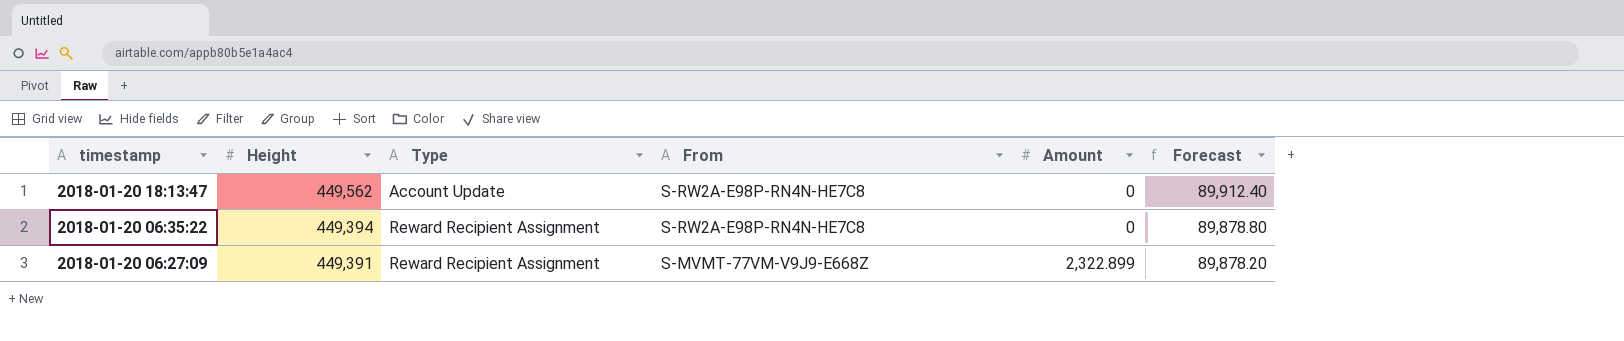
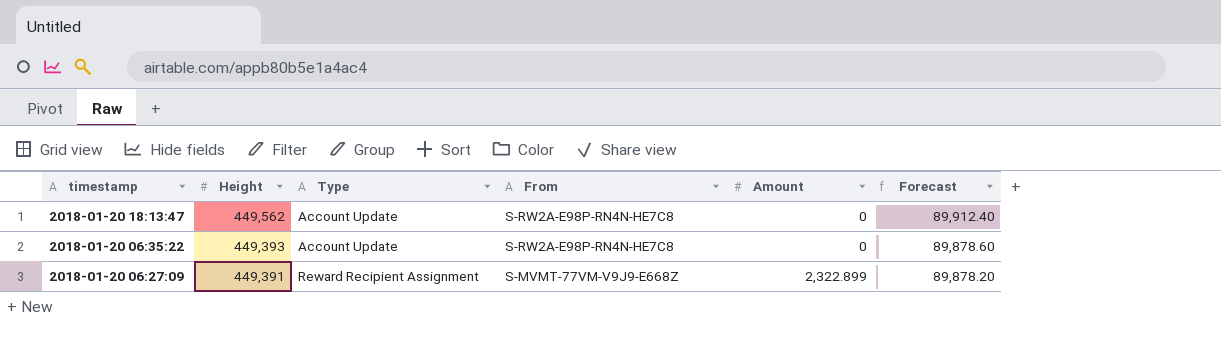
2018-01-20 06:35:22 | Height: 449,394 -> 449,393
2018-01-20 06:35:22 | Type: Reward Recipient Assignment -> Account Update
2018-01-20 06:35:22 | Forecast: 89,878.80 -> 89,878.60

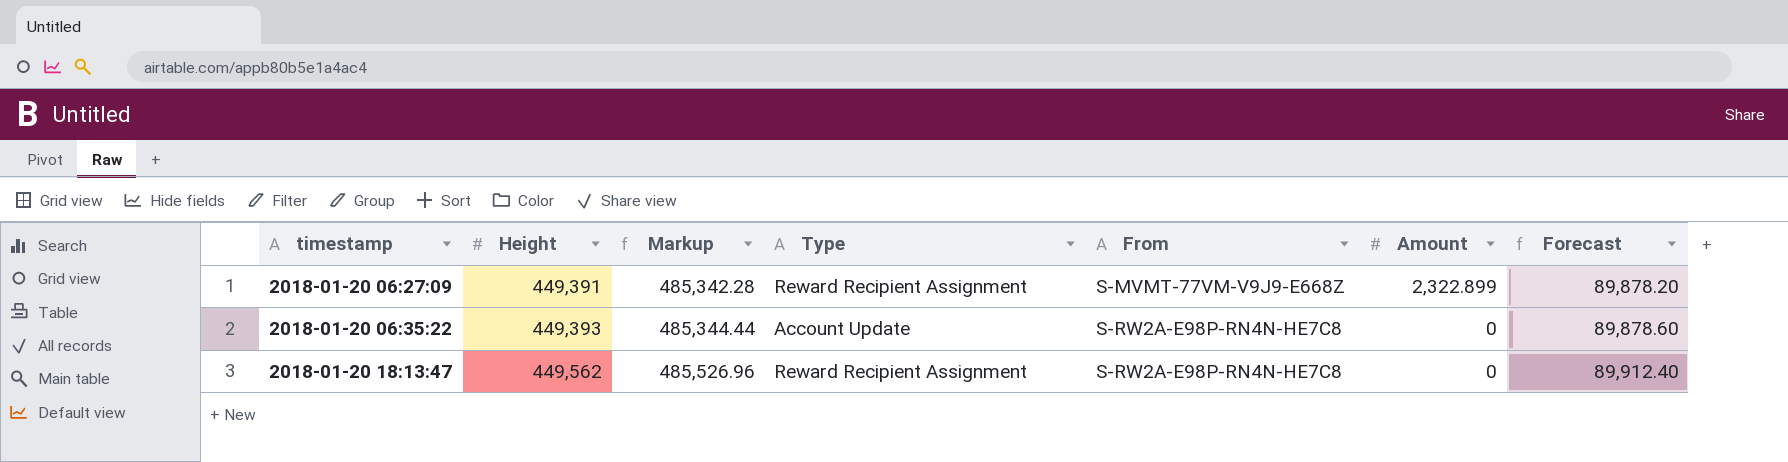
row order: timestamp descending -> timestamp ascending
column Markup | formula: none -> [Height] * 1.08
2018-01-20 18:13:47 | Type: Account Update -> Reward Recipient Assignment

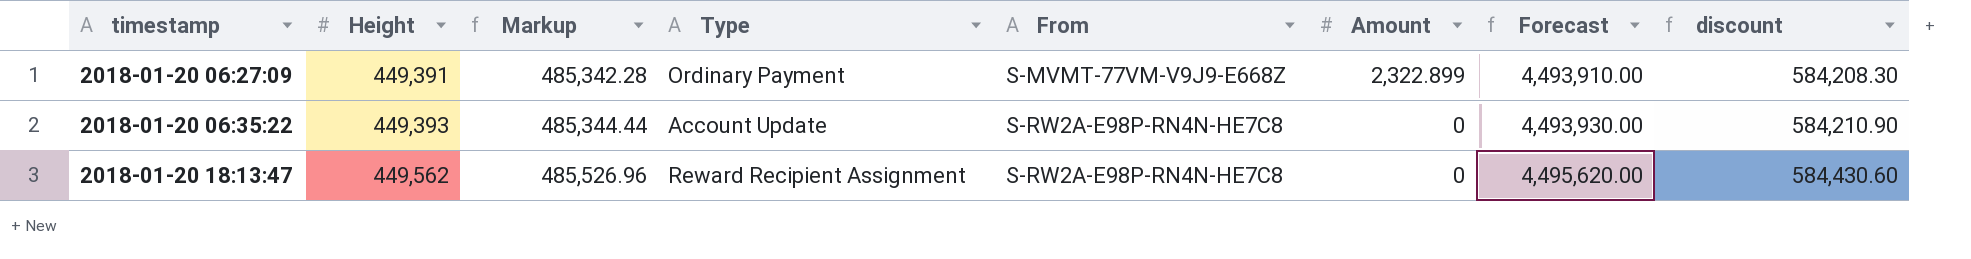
column Forecast | formula: [Height] * 0.2 -> [Height] * 10
column discount | formula: none -> [Height] * 1.3
2018-01-20 06:27:09 | Type: Reward Recipient Assignment -> Ordinary Payment

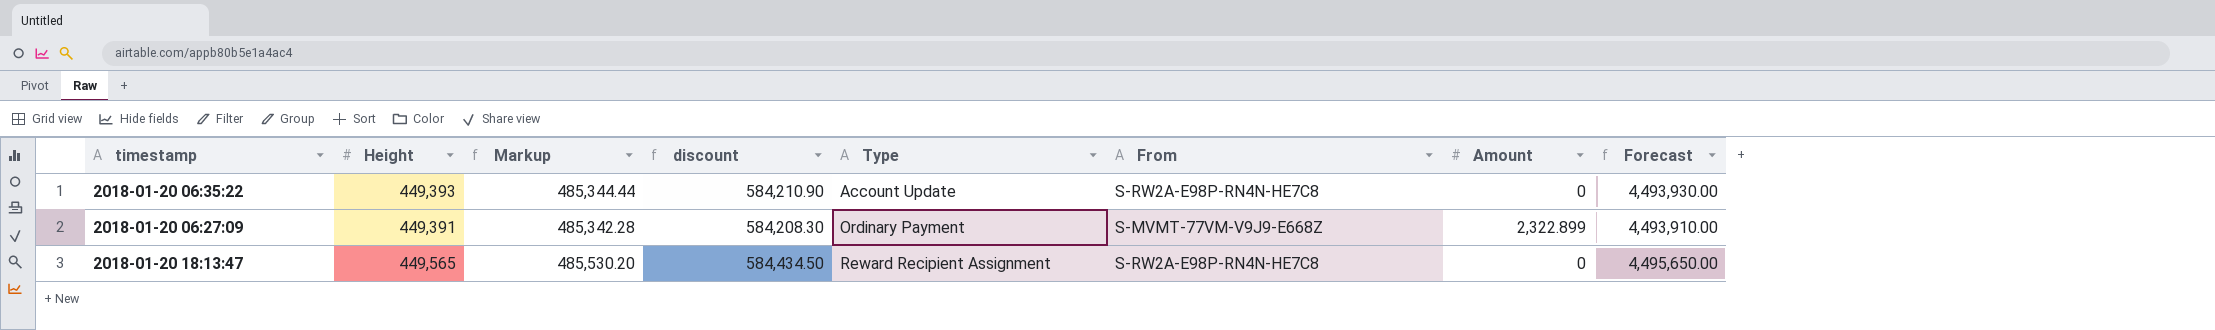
row order: timestamp ascending -> Type ascending
column discount | position: 8 -> 4
2018-01-20 18:13:47 | Height: 449,562 -> 449,565
2018-01-20 18:13:47 | Markup: 485,526.96 -> 485,530.20
2018-01-20 18:13:47 | discount: 584,430.60 -> 584,434.50
2018-01-20 18:13:47 | Forecast: 4,495,620.00 -> 4,495,650.00

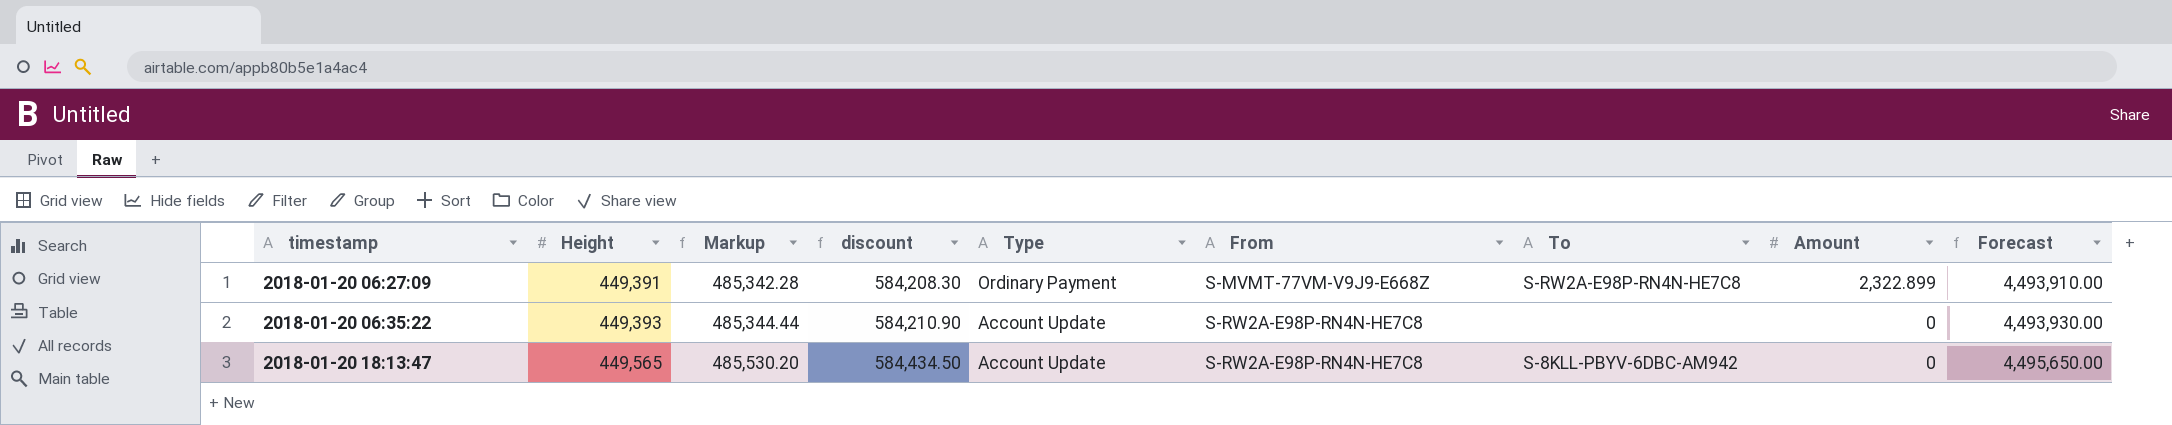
row order: Type ascending -> timestamp ascending
column To | position: none -> 7
2018-01-20 18:13:47 | Type: Reward Recipient Assignment -> Account Update

